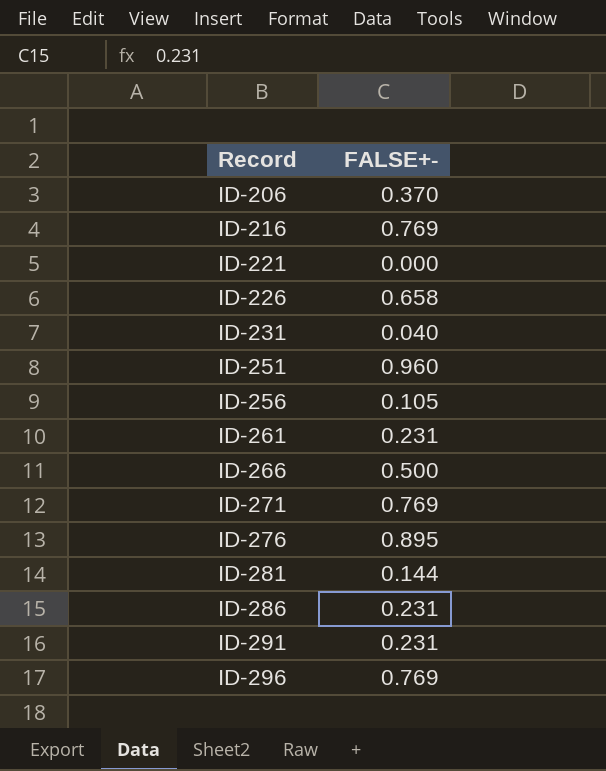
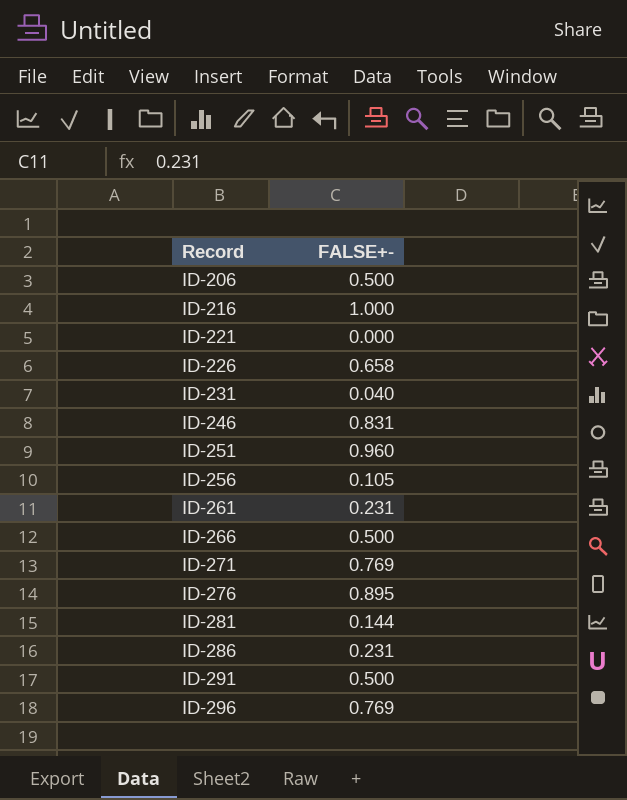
ID-206 | FALSE+-: 0.370 -> 0.500
ID-216 | FALSE+-: 0.769 -> 1.000
row ID-246: none -> 0.831
ID-291 | FALSE+-: 0.231 -> 0.500

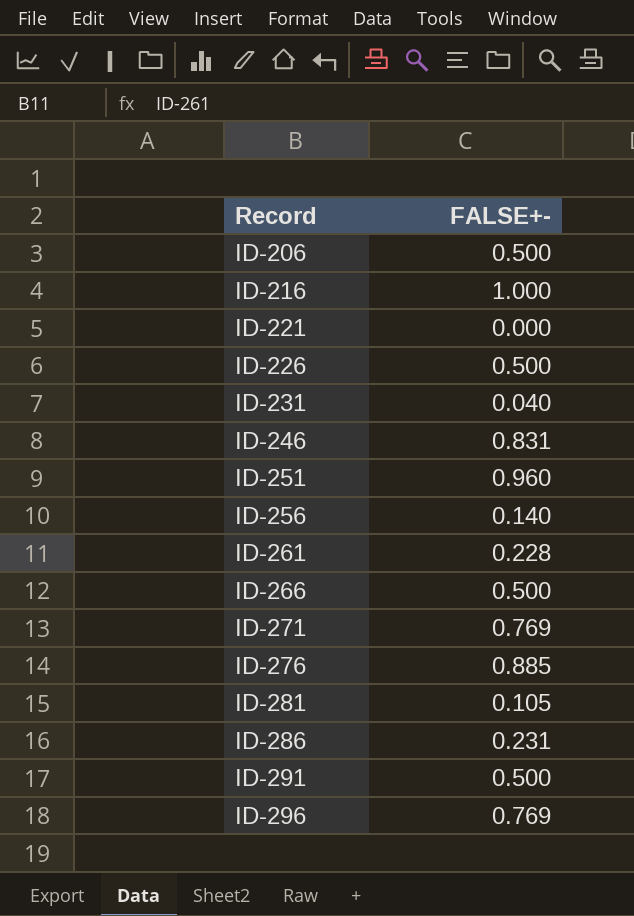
ID-226 | FALSE+-: 0.658 -> 0.500
ID-256 | FALSE+-: 0.105 -> 0.140
ID-261 | FALSE+-: 0.231 -> 0.228
ID-276 | FALSE+-: 0.895 -> 0.885
ID-281 | FALSE+-: 0.144 -> 0.105

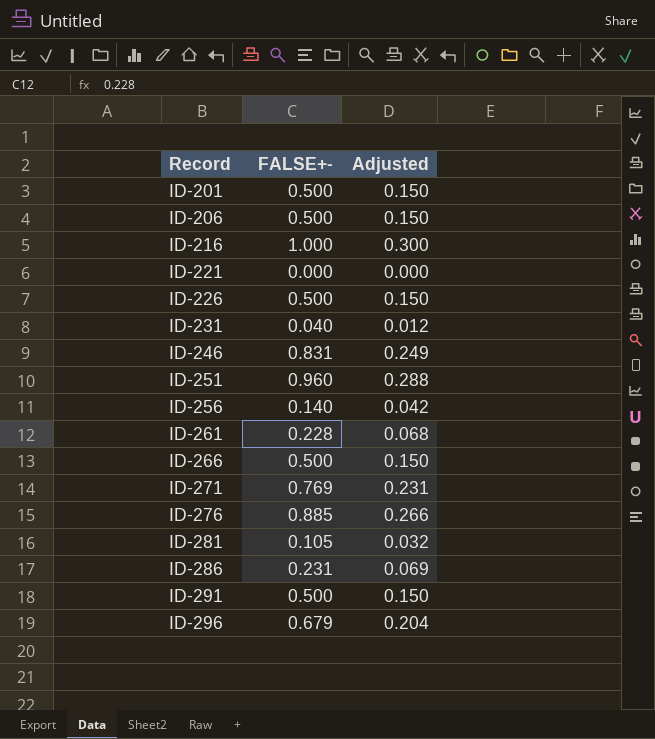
column Adjusted | formula: none -> [FALSE+-] * 0.3
row ID-201: none -> 0.500 | 0.150
ID-296 | FALSE+-: 0.769 -> 0.679

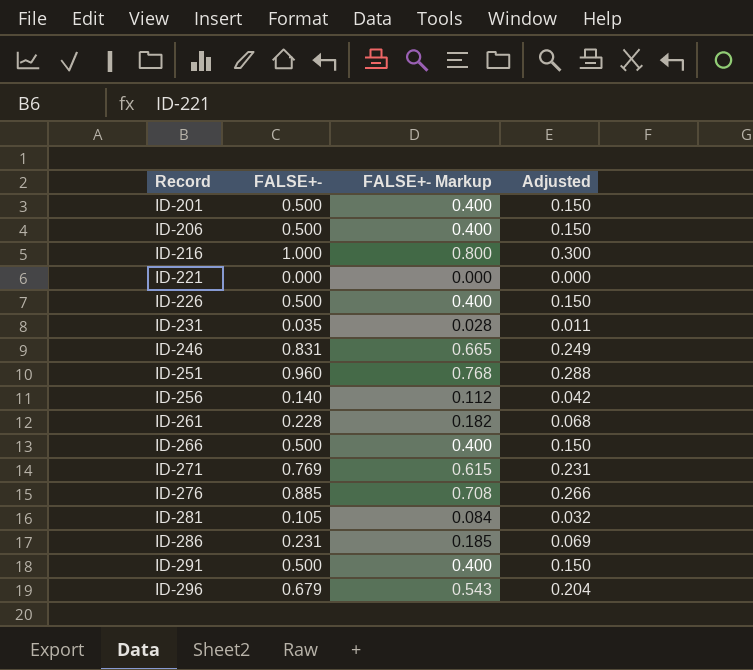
column FALSE+- Markup | formula: none -> [FALSE+-] * 0.8
ID-231 | FALSE+-: 0.040 -> 0.035
ID-231 | Adjusted: 0.012 -> 0.011

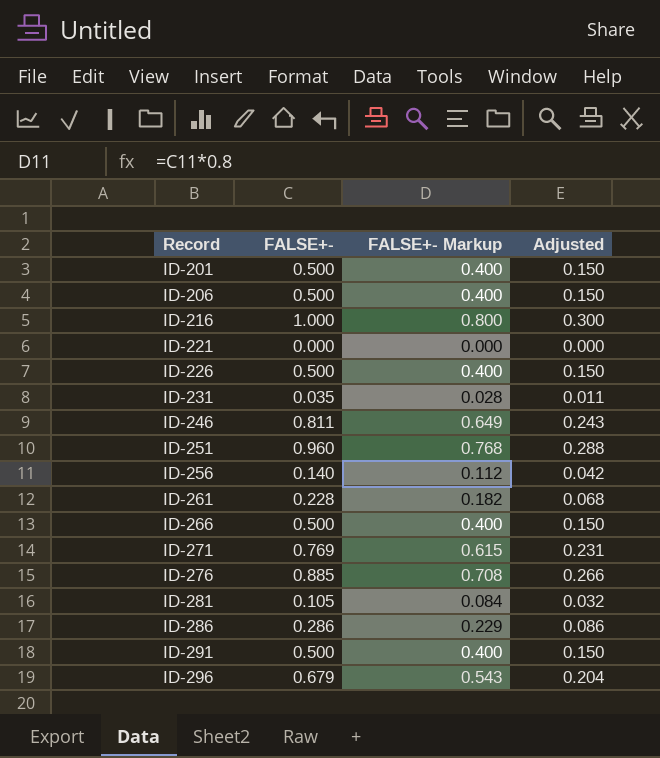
ID-246 | FALSE+-: 0.831 -> 0.811
ID-246 | FALSE+- Markup: 0.665 -> 0.649
ID-246 | Adjusted: 0.249 -> 0.243
ID-286 | FALSE+-: 0.231 -> 0.286
ID-286 | FALSE+- Markup: 0.185 -> 0.229
ID-286 | Adjusted: 0.069 -> 0.086

